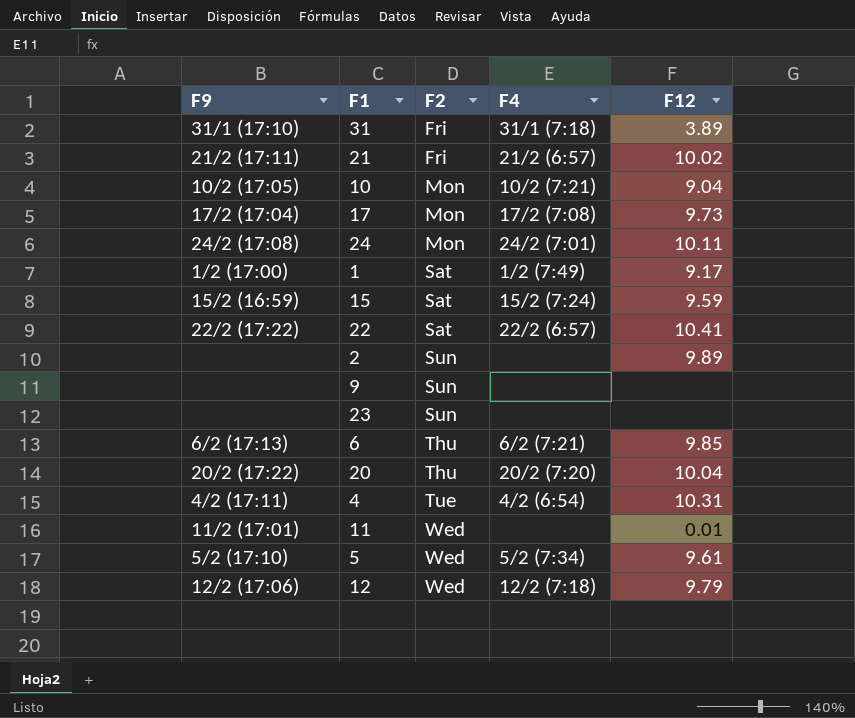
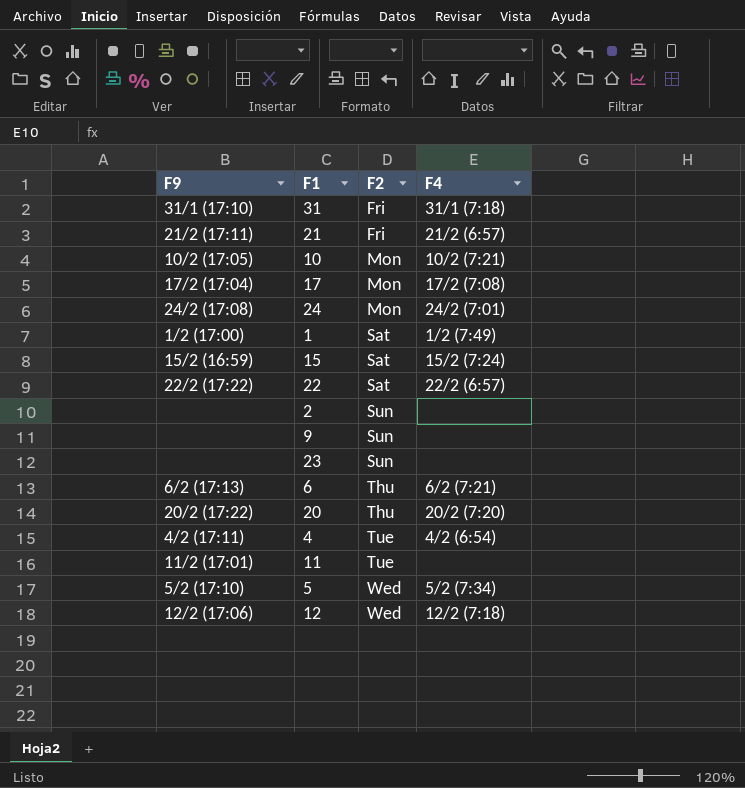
column F12 | position: 5 -> none
11 | F2: Wed -> Tue

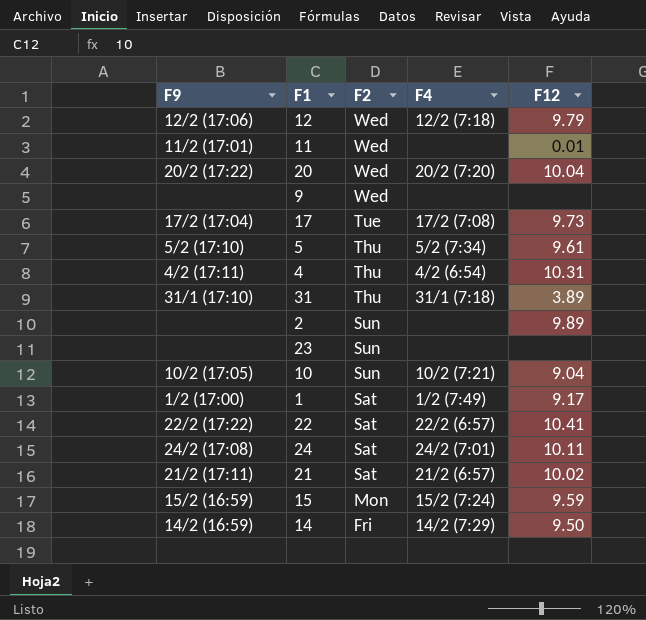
row order: F2 ascending -> F2 descending
column F12 | position: none -> 5
row 6: 6/2 (17:13) | Thu | 6/2 (7:21) -> none
11 | F2: Tue -> Wed
20 | F2: Thu -> Wed
9 | F2: Sun -> Wed
17 | F2: Mon -> Tue
5 | F2: Wed -> Thu
4 | F2: Tue -> Thu
31 | F2: Fri -> Thu
10 | F2: Mon -> Sun
24 | F2: Mon -> Sat
21 | F2: Fri -> Sat
15 | F2: Sat -> Mon
row 14: none -> 14/2 (16:59) | Fri | 14/2 (7:29) | 9.50

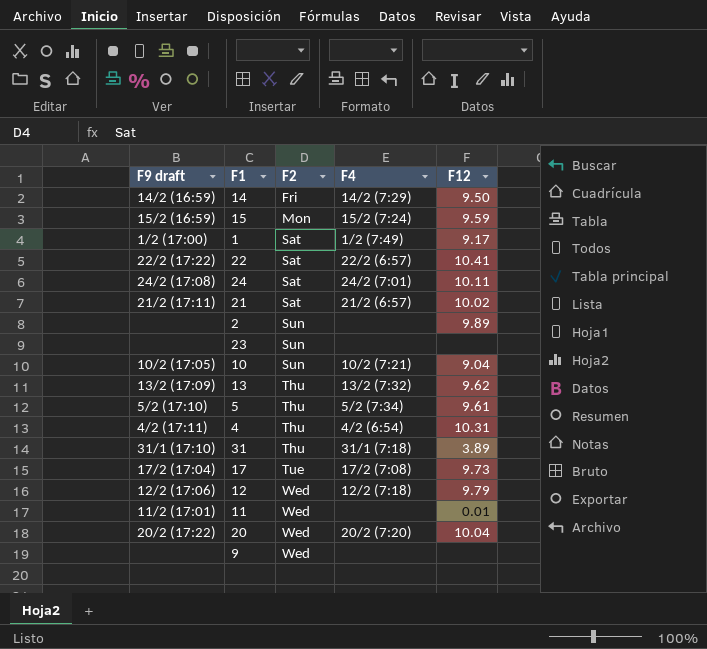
row order: F2 descending -> F2 ascending
column name: F9 -> F9 draft
row 13: none -> 13/2 (17:09) | Thu | 13/2 (7:32) | 9.62

